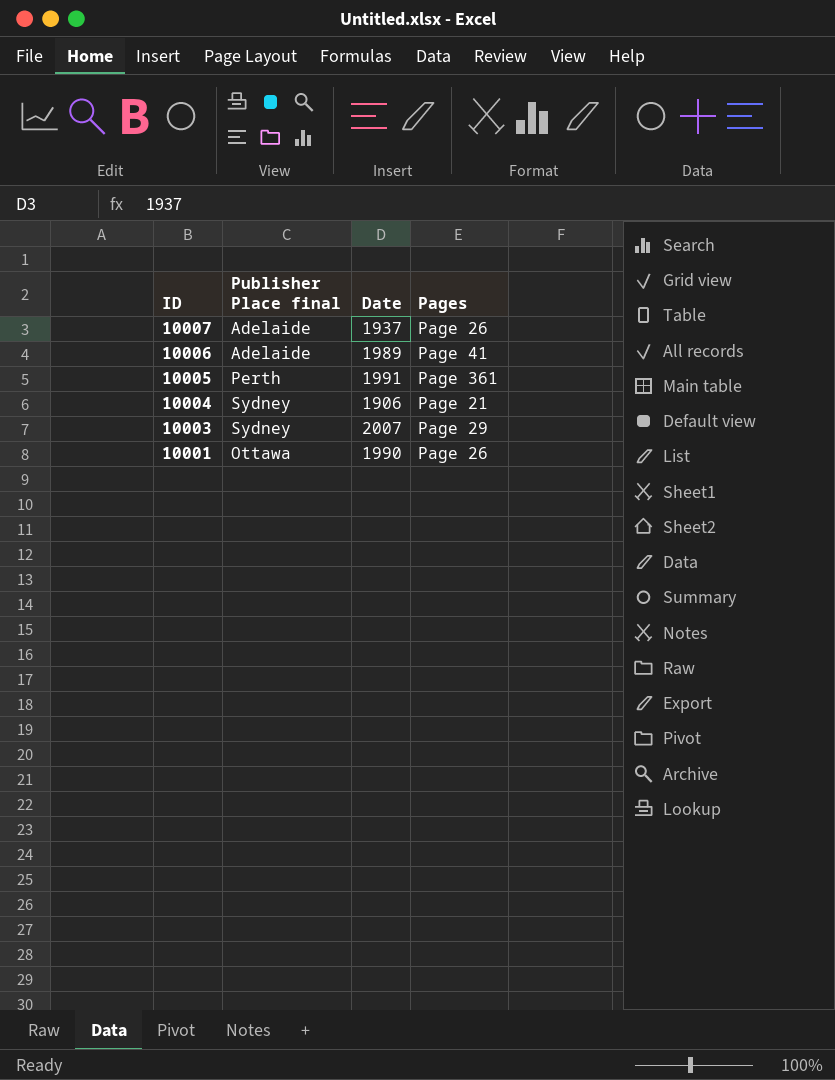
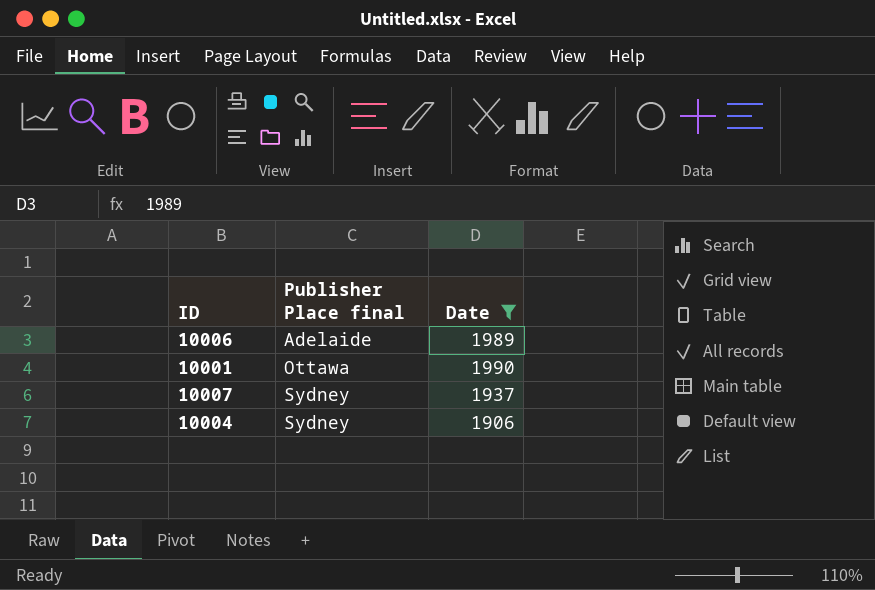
filter: none -> Date <= 1990
row order: ID descending -> Publisher Place final ascending
column Pages | position: 4 -> none
10007 | Publisher Place final: Adelaide -> Sydney

